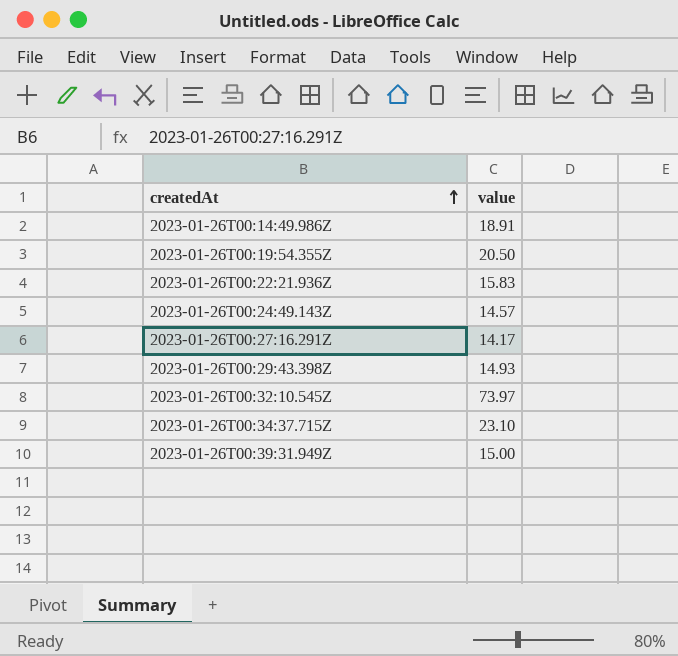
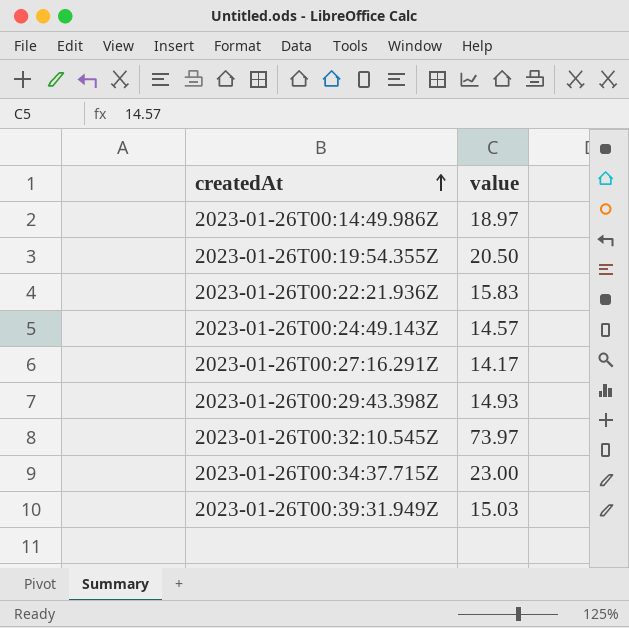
2023-01-26T00:14:49.986Z | value: 18.91 -> 18.97
2023-01-26T00:34:37.715Z | value: 23.10 -> 23.00
2023-01-26T00:39:31.949Z | value: 15.00 -> 15.03

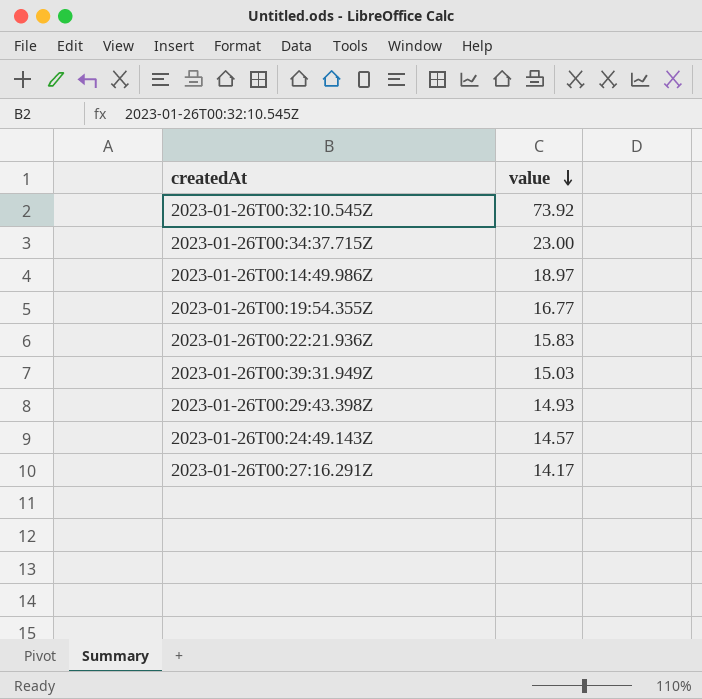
row order: createdAt ascending -> value descending
2023-01-26T00:32:10.545Z | value: 73.97 -> 73.92
2023-01-26T00:19:54.355Z | value: 20.50 -> 16.77

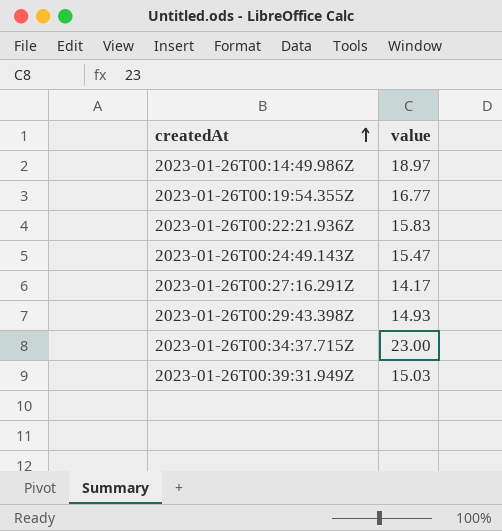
row order: value descending -> createdAt ascending
row 2023-01-26T00:32:10.545Z: 73.92 -> none
2023-01-26T00:24:49.143Z | value: 14.57 -> 15.47

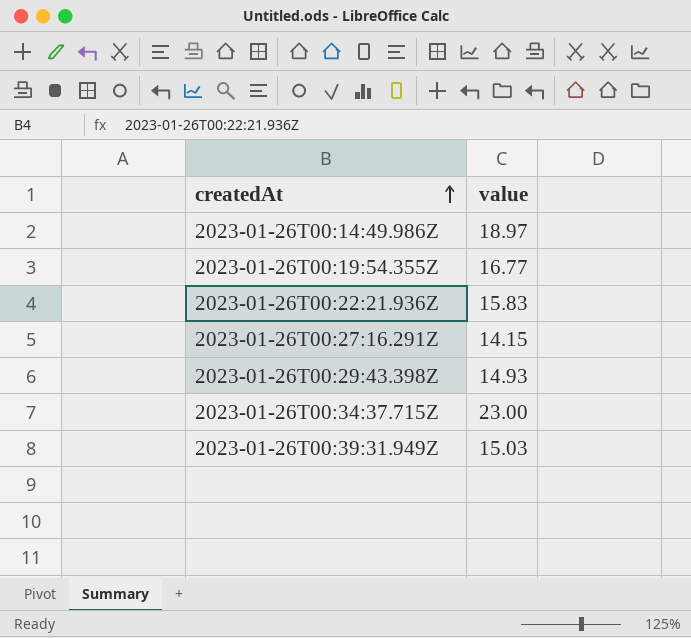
row 2023-01-26T00:24:49.143Z: 15.47 -> none
2023-01-26T00:27:16.291Z | value: 14.17 -> 14.15

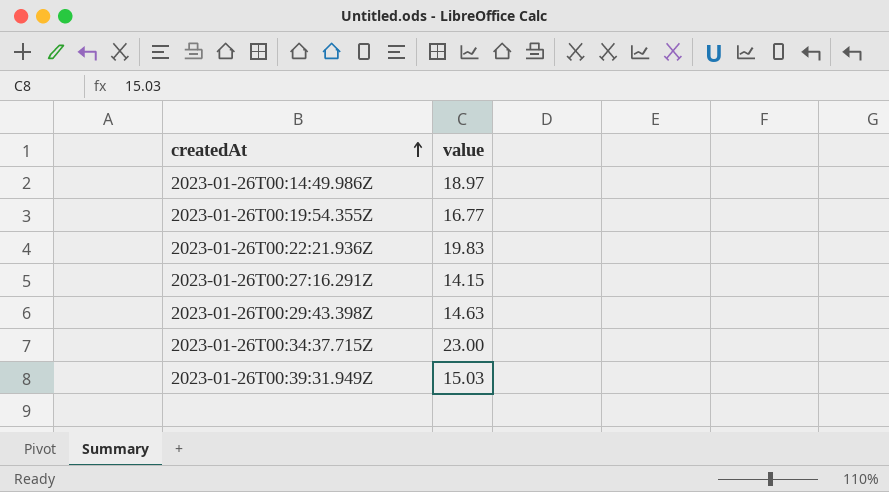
2023-01-26T00:22:21.936Z | value: 15.83 -> 19.83
2023-01-26T00:29:43.398Z | value: 14.93 -> 14.63

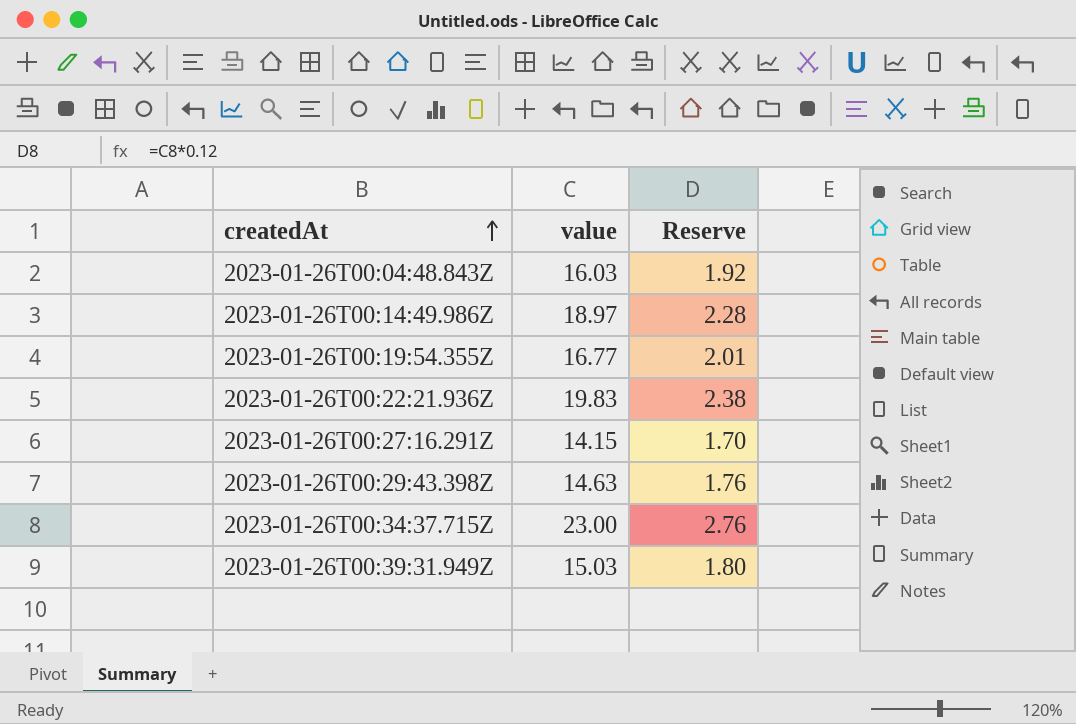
column Reserve | formula: none -> [value] * 0.12
row 2023-01-26T00:04:48.843Z: none -> 16.03 | 1.92

